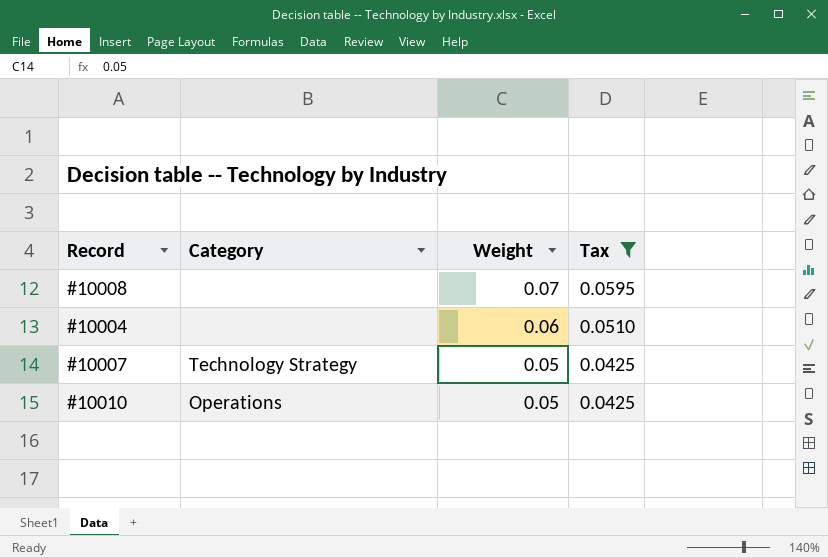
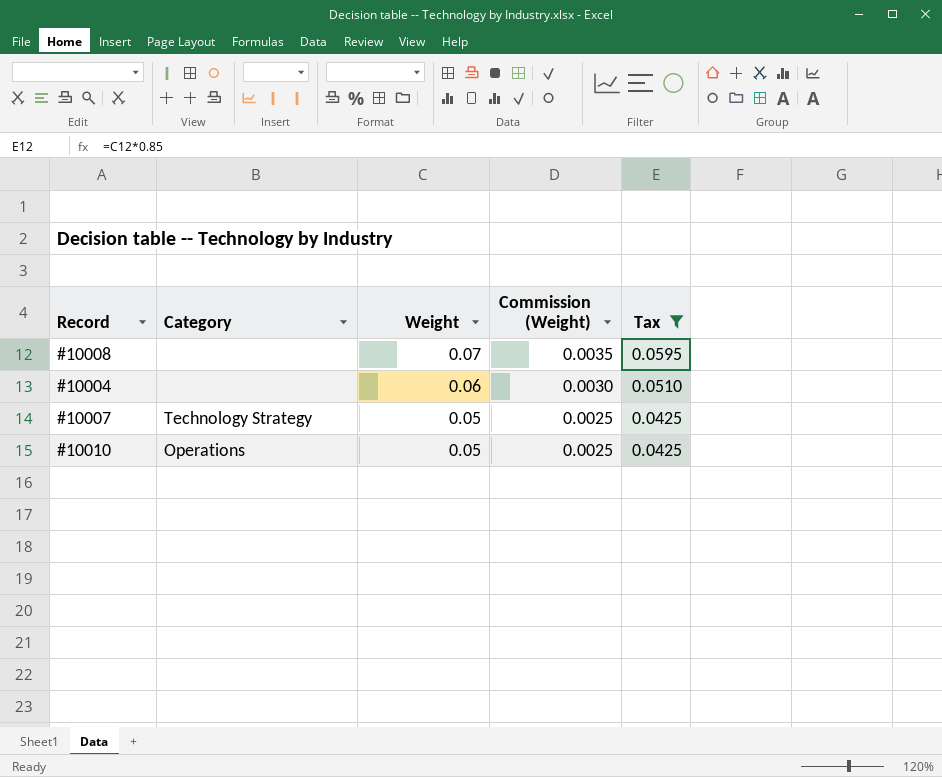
column Commission (Weight) | formula: none -> [Weight] * 0.05

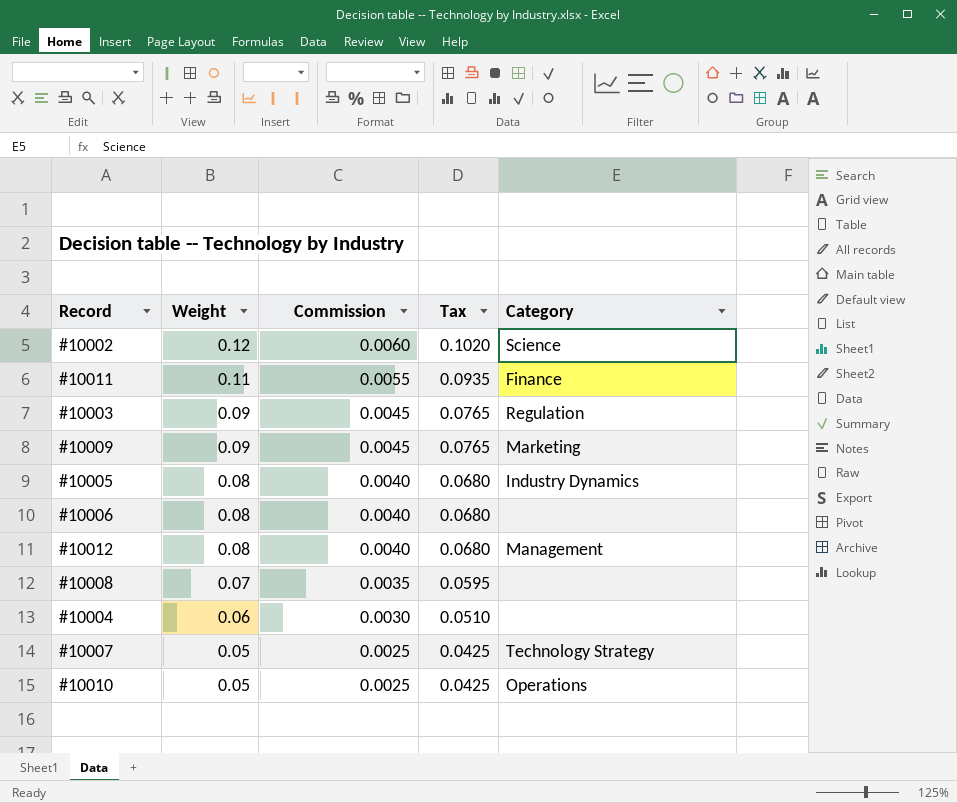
filter: Tax <= 0.0595 -> none
column name: Commission (Weight) -> Commission
column Category | position: 2 -> 5

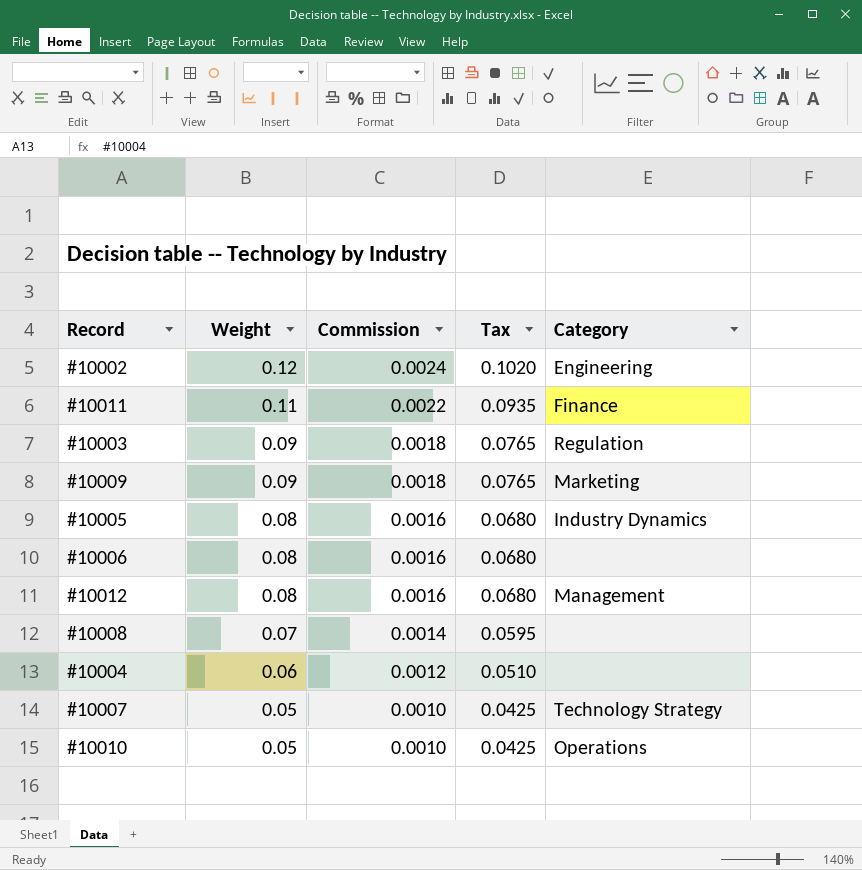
column Commission | formula: [Weight] * 0.05 -> [Weight] * 0.02
#10002 | Category: Science -> Engineering

